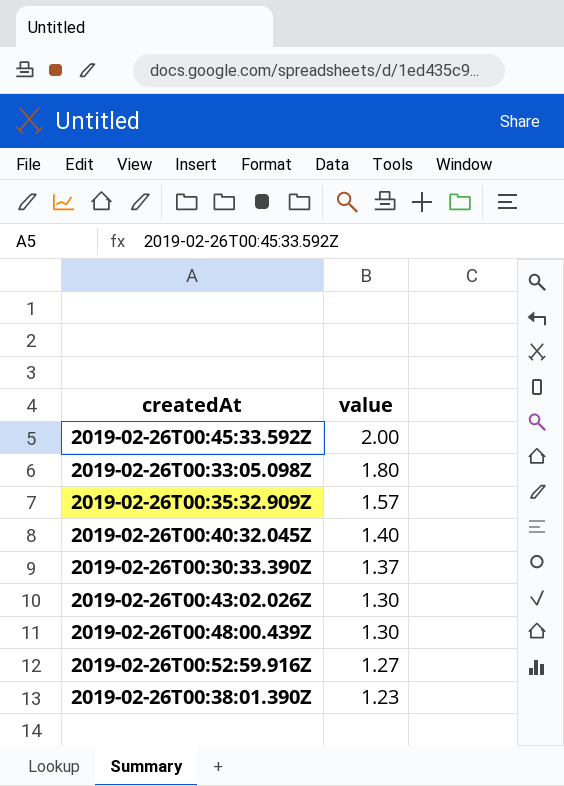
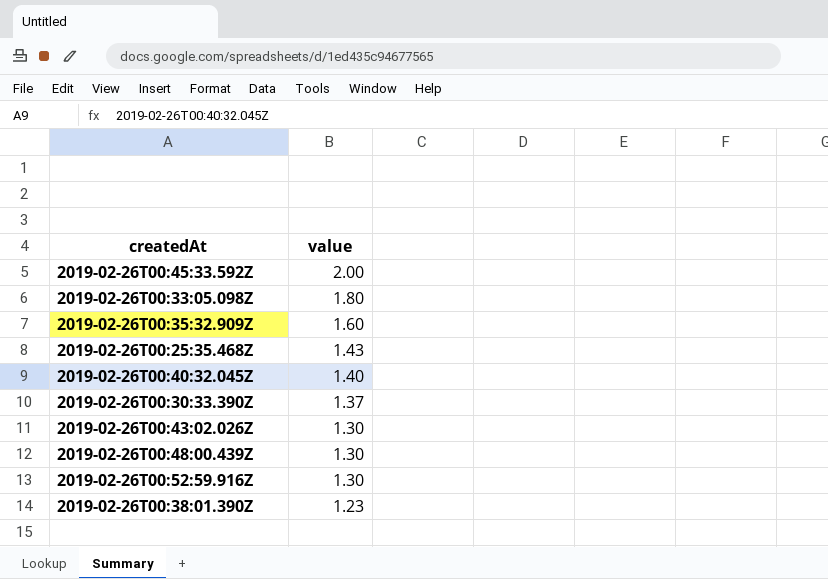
2019-02-26T00:35:32.909Z | value: 1.57 -> 1.60
row 2019-02-26T00:25:35.468Z: none -> 1.43
2019-02-26T00:52:59.916Z | value: 1.27 -> 1.30

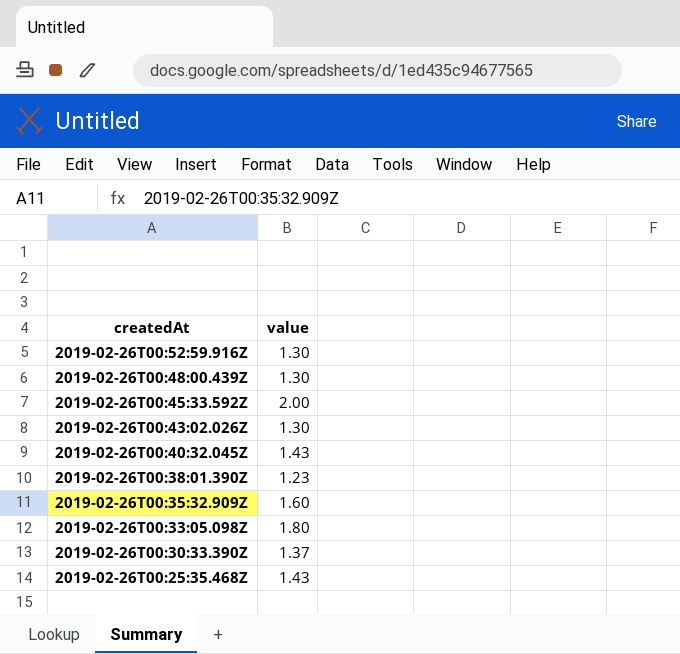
row order: value descending -> createdAt descending
2019-02-26T00:40:32.045Z | value: 1.40 -> 1.43

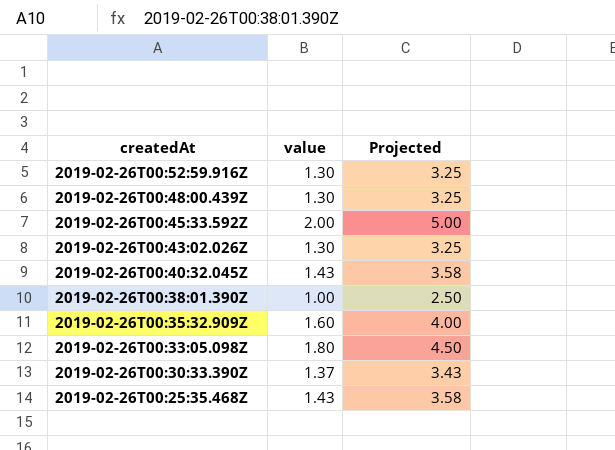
column Projected | formula: none -> [value] * 2.5
2019-02-26T00:38:01.390Z | value: 1.23 -> 1.00

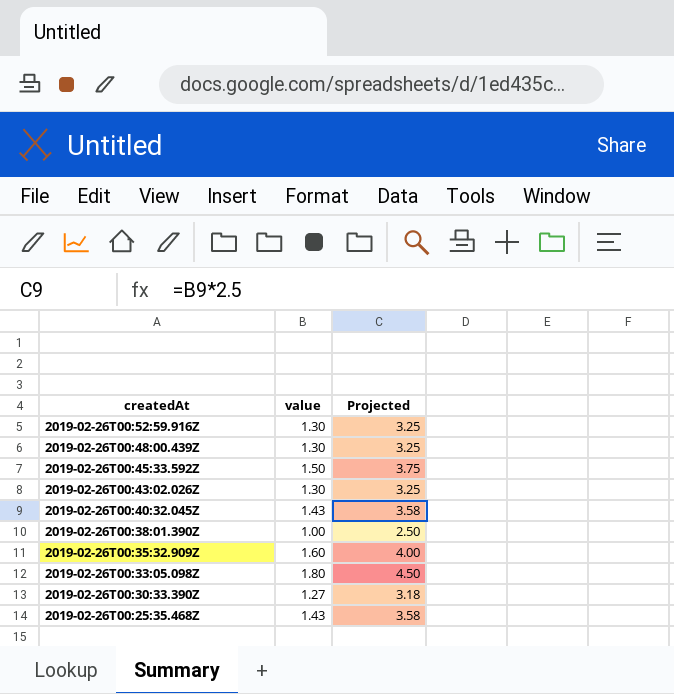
2019-02-26T00:45:33.592Z | value: 2.00 -> 1.50
2019-02-26T00:45:33.592Z | Projected: 5.00 -> 3.75
2019-02-26T00:30:33.390Z | value: 1.37 -> 1.27
2019-02-26T00:30:33.390Z | Projected: 3.43 -> 3.18

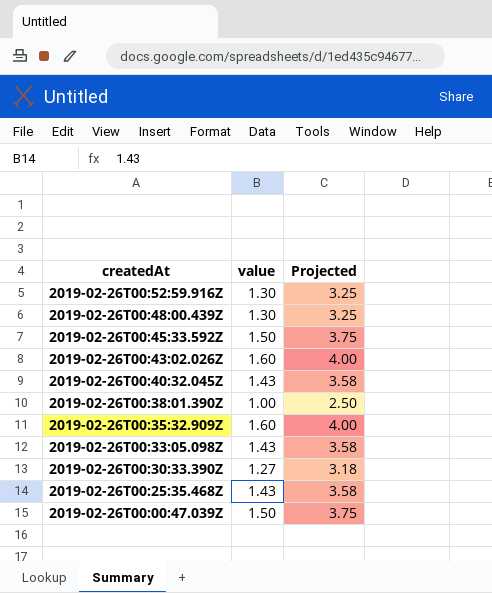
2019-02-26T00:43:02.026Z | value: 1.30 -> 1.60
2019-02-26T00:43:02.026Z | Projected: 3.25 -> 4.00
2019-02-26T00:33:05.098Z | value: 1.80 -> 1.43
2019-02-26T00:33:05.098Z | Projected: 4.50 -> 3.58
row 2019-02-26T00:00:47.039Z: none -> 1.50 | 3.75

